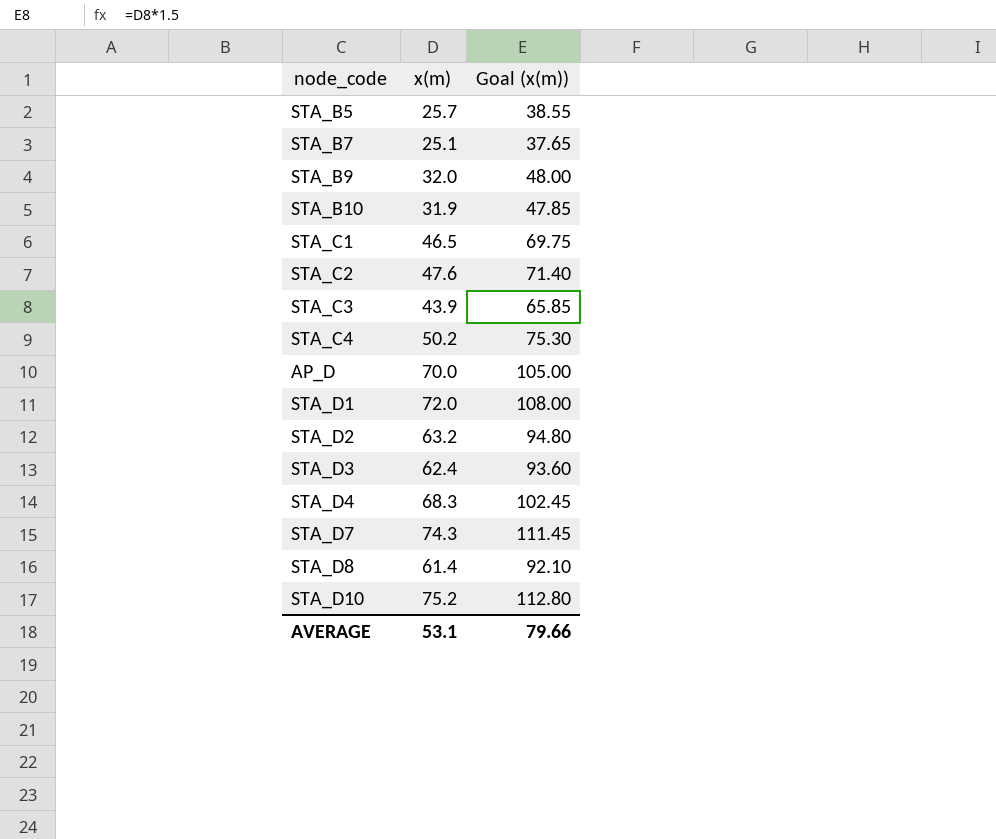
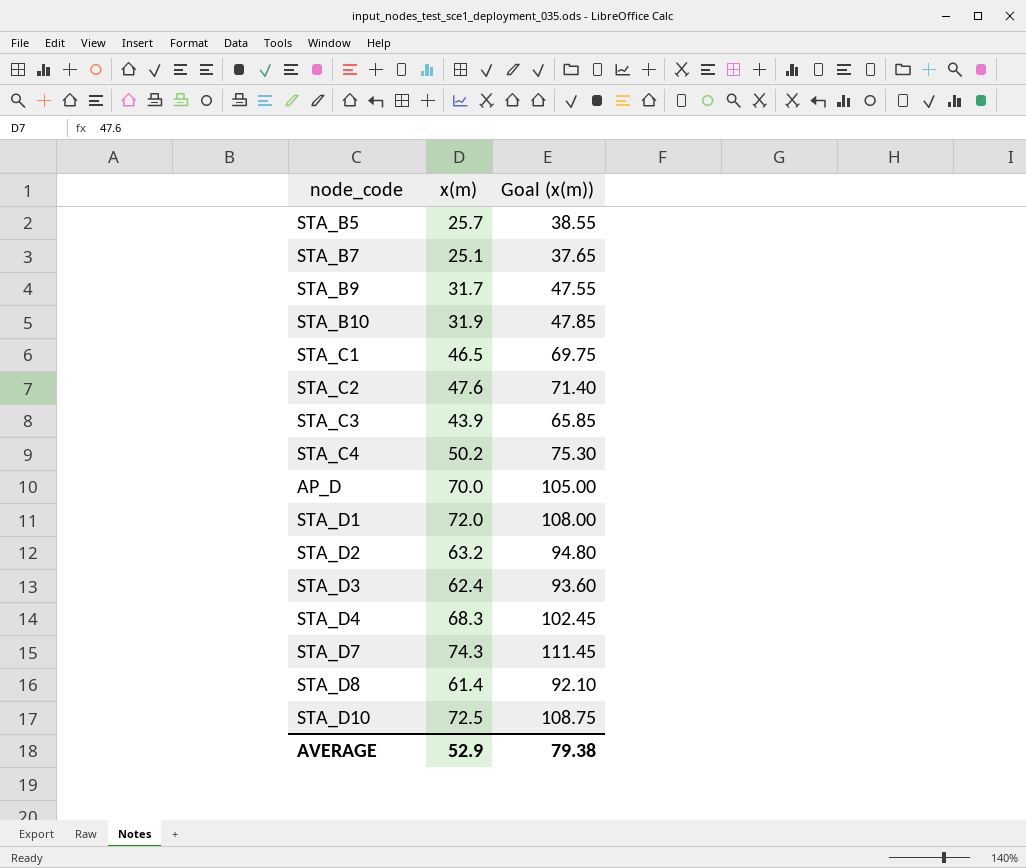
STA_B9 | x(m): 32.0 -> 31.7
STA_B9 | Goal (x(m)): 48.00 -> 47.55
STA_D10 | x(m): 75.2 -> 72.5
STA_D10 | Goal (x(m)): 112.80 -> 108.75
AVERAGE | x(m): 53.1 -> 52.9
AVERAGE | Goal (x(m)): 79.66 -> 79.38

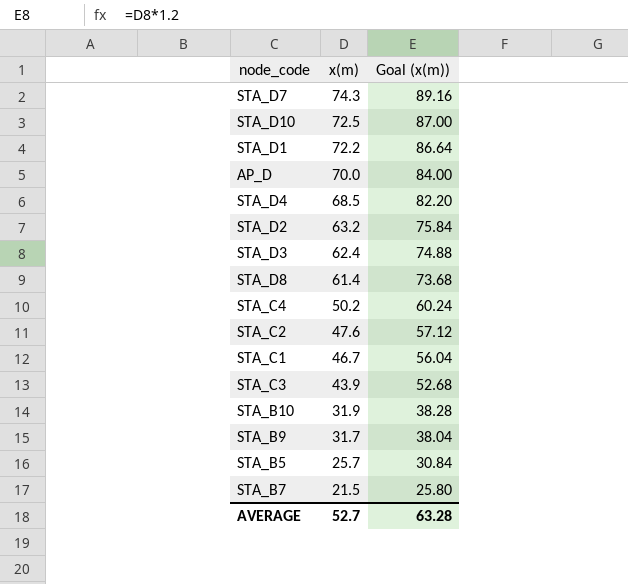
row order: none -> x(m) descending
column Goal (x(m)) | formula: [x(m)] * 1.5 -> [x(m)] * 1.2
STA_D1 | x(m): 72.0 -> 72.2
STA_D4 | x(m): 68.3 -> 68.5
STA_C1 | x(m): 46.5 -> 46.7
STA_B7 | x(m): 25.1 -> 21.5
AVERAGE | x(m): 52.9 -> 52.7
AVERAGE | Goal (x(m)): 79.38 -> 63.28

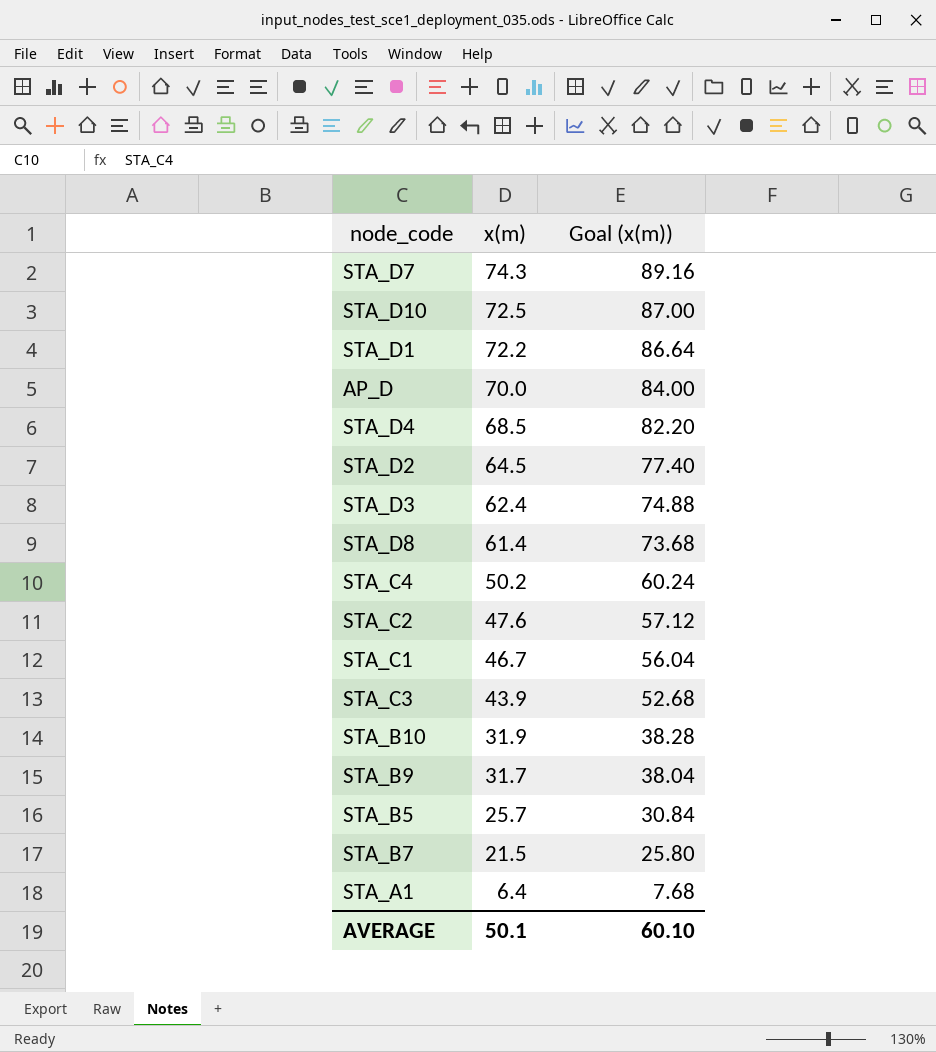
STA_D2 | x(m): 63.2 -> 64.5
STA_D2 | Goal (x(m)): 75.84 -> 77.40
row STA_A1: none -> 6.4 | 7.68
AVERAGE | x(m): 52.7 -> 50.1
AVERAGE | Goal (x(m)): 63.28 -> 60.10

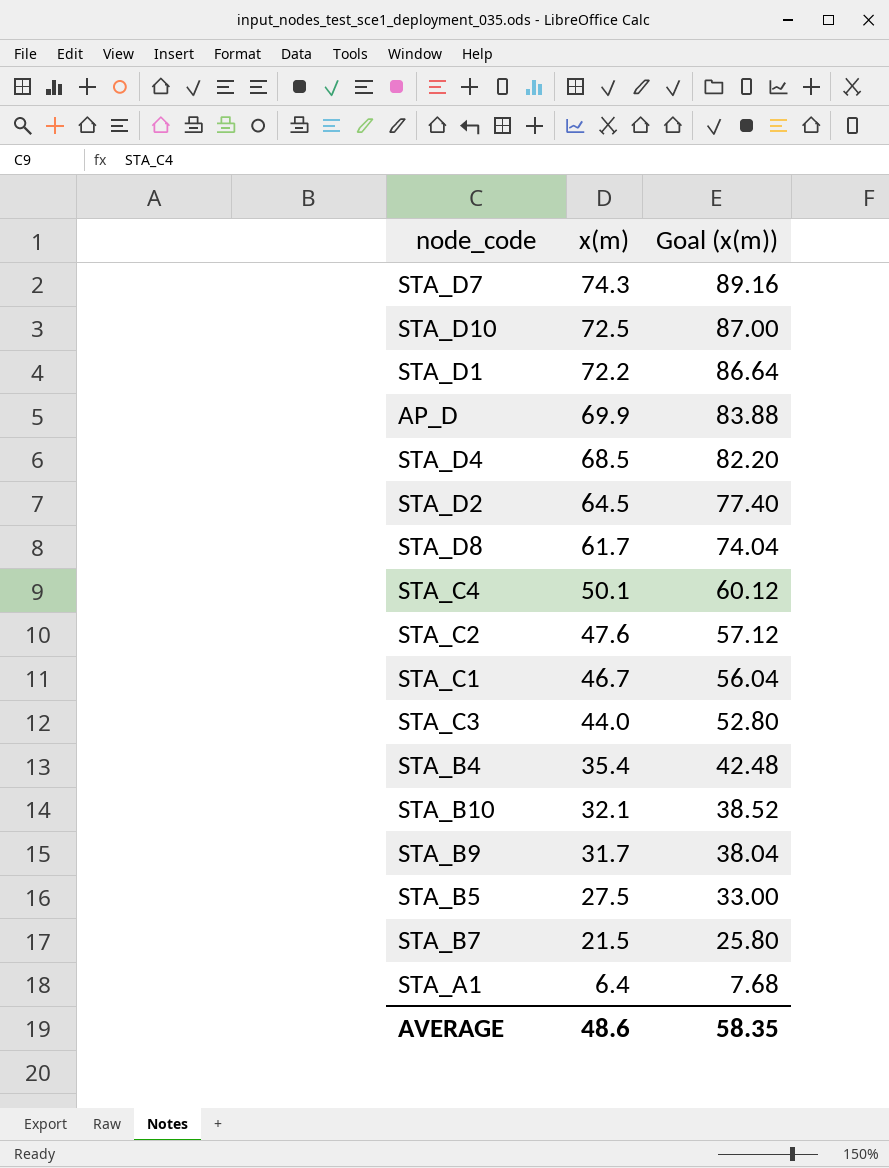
row STA_D3: 62.4 | 74.88 -> none
AP_D | x(m): 70.0 -> 69.9
AP_D | Goal (x(m)): 84.00 -> 83.88
STA_D8 | x(m): 61.4 -> 61.7
STA_D8 | Goal (x(m)): 73.68 -> 74.04
STA_C4 | x(m): 50.2 -> 50.1
STA_C4 | Goal (x(m)): 60.24 -> 60.12
STA_C3 | x(m): 43.9 -> 44.0
STA_C3 | Goal (x(m)): 52.68 -> 52.80
row STA_B4: none -> 35.4 | 42.48
STA_B10 | x(m): 31.9 -> 32.1
STA_B10 | Goal (x(m)): 38.28 -> 38.52
STA_B5 | x(m): 25.7 -> 27.5
STA_B5 | Goal (x(m)): 30.84 -> 33.00
AVERAGE | x(m): 50.1 -> 48.6
AVERAGE | Goal (x(m)): 60.10 -> 58.35

